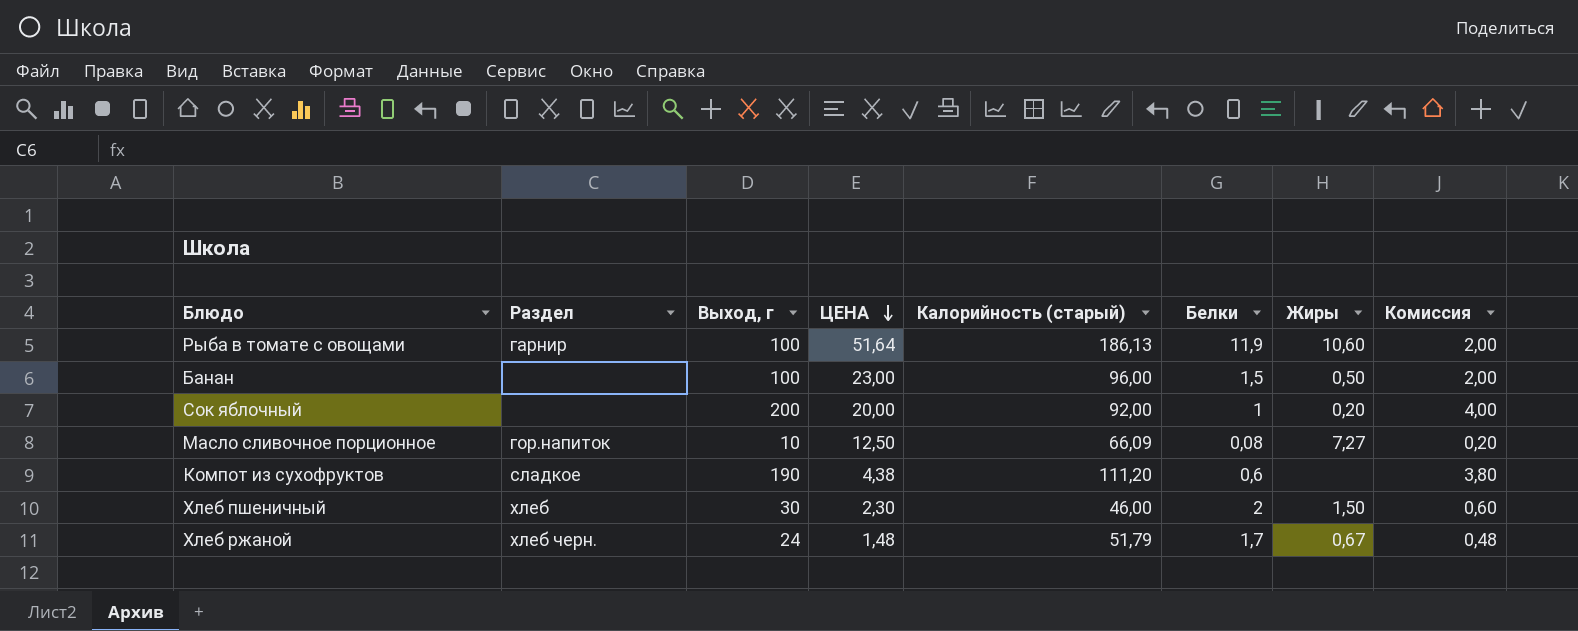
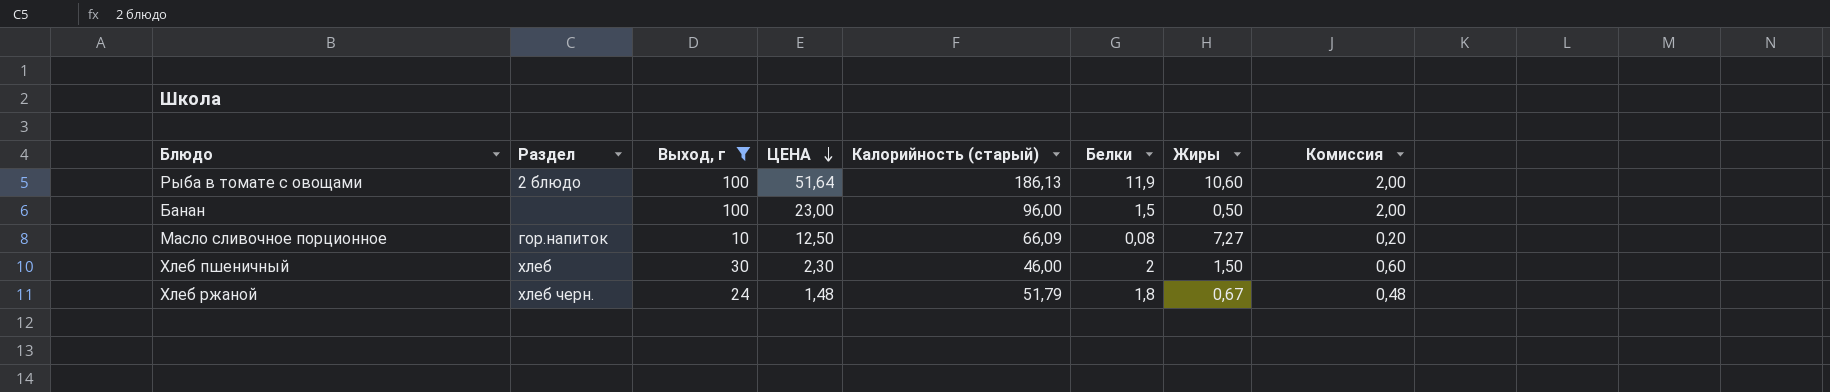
filter: none -> Выход, г <= 100
Рыба в томате с овощами | Раздел: гарнир -> 2 блюдо
Хлеб ржаной | Белки: 1,7 -> 1,8

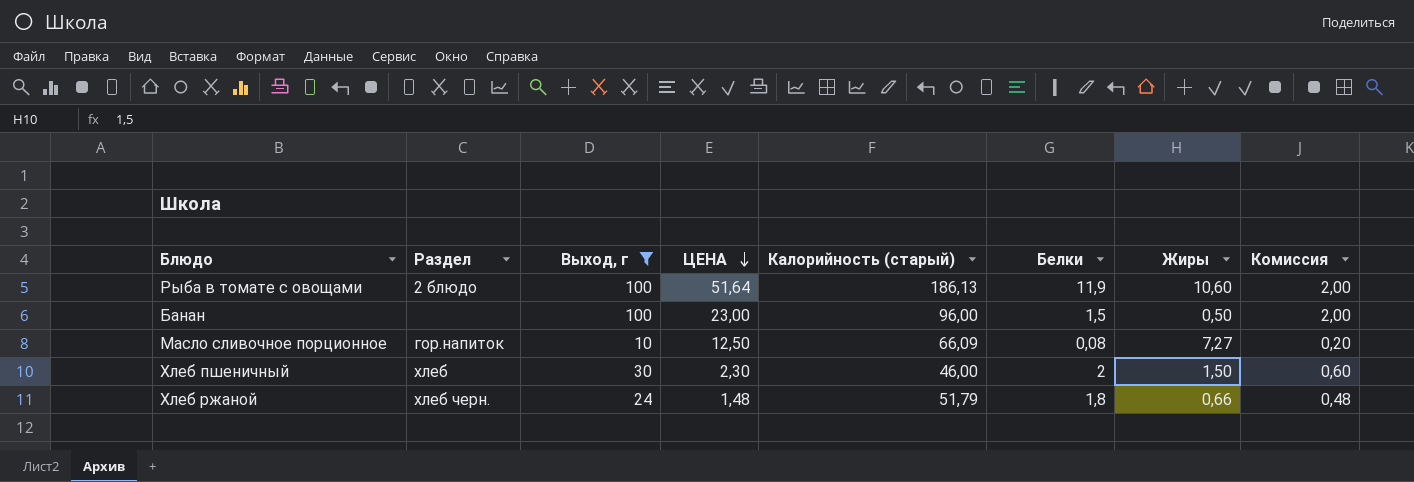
Хлеб ржаной | Жиры: 0,67 -> 0,66

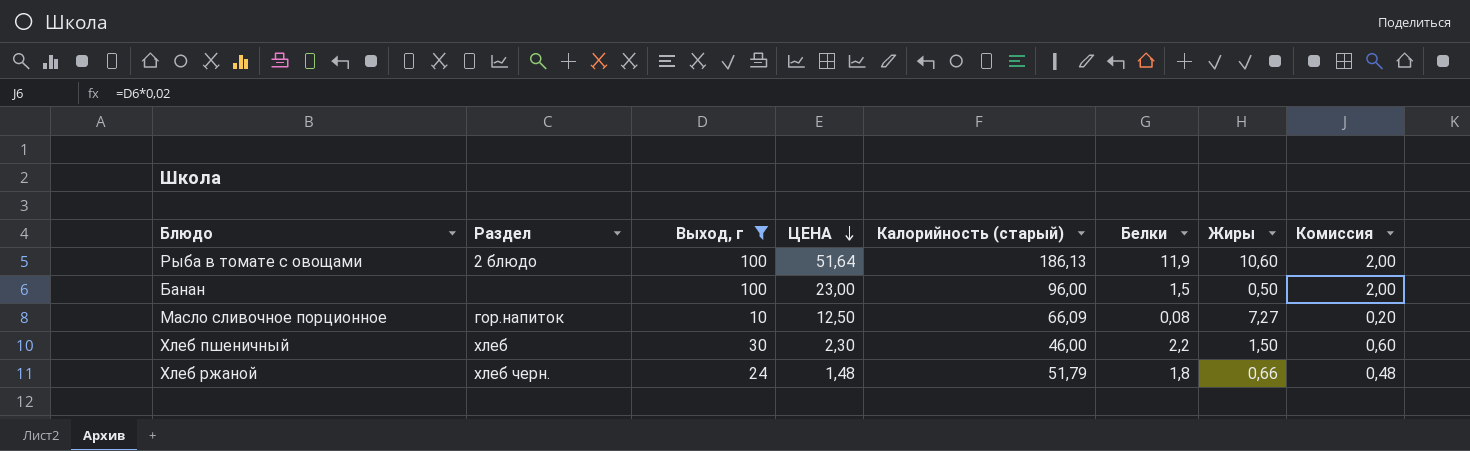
Хлеб пшеничный | Белки: 2 -> 2,2

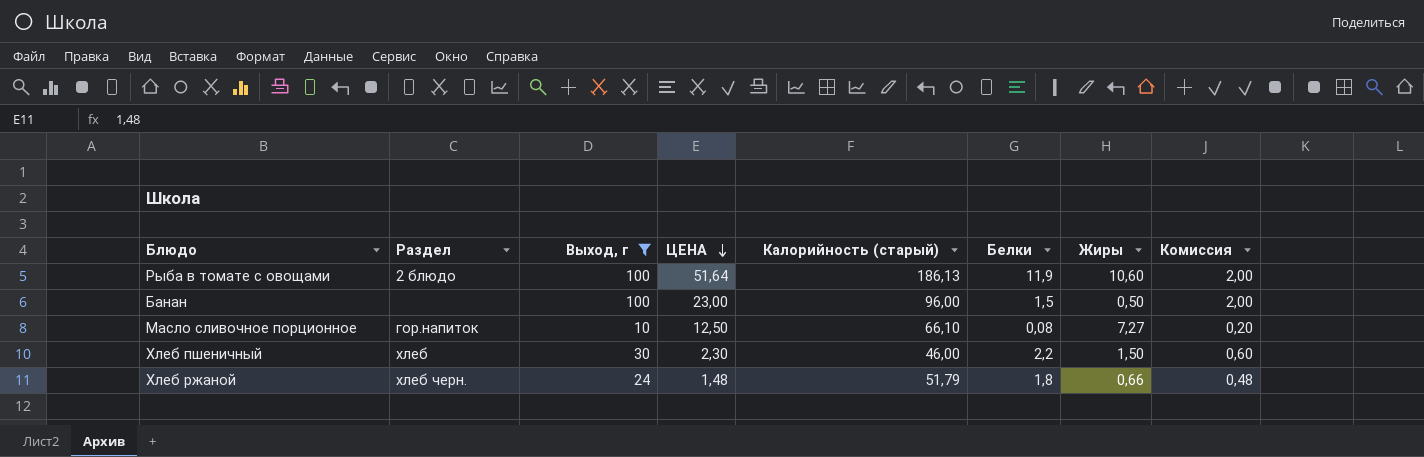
Масло сливочное порционное | Калорийность (старый): 66,09 -> 66,10

